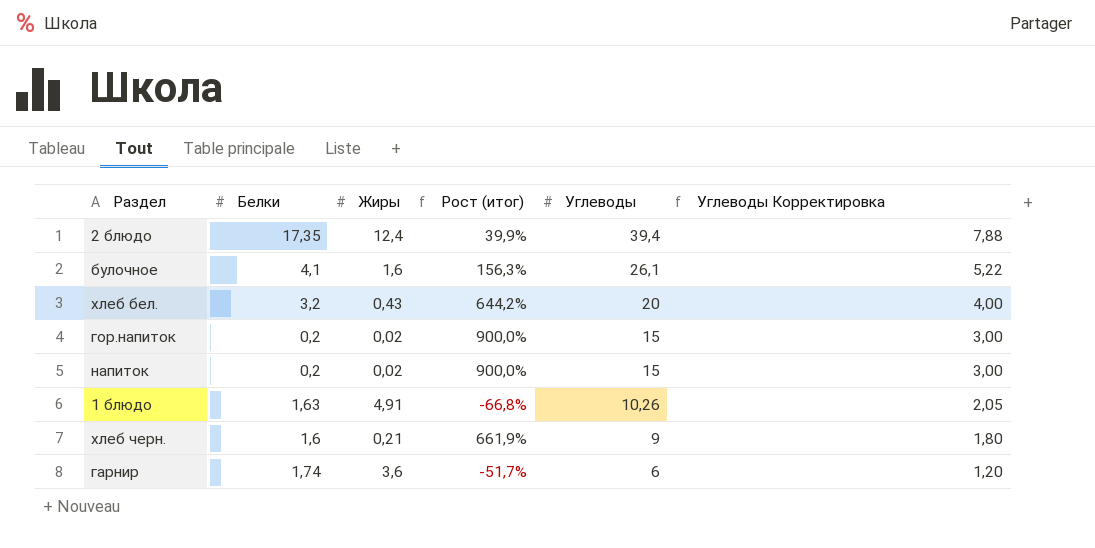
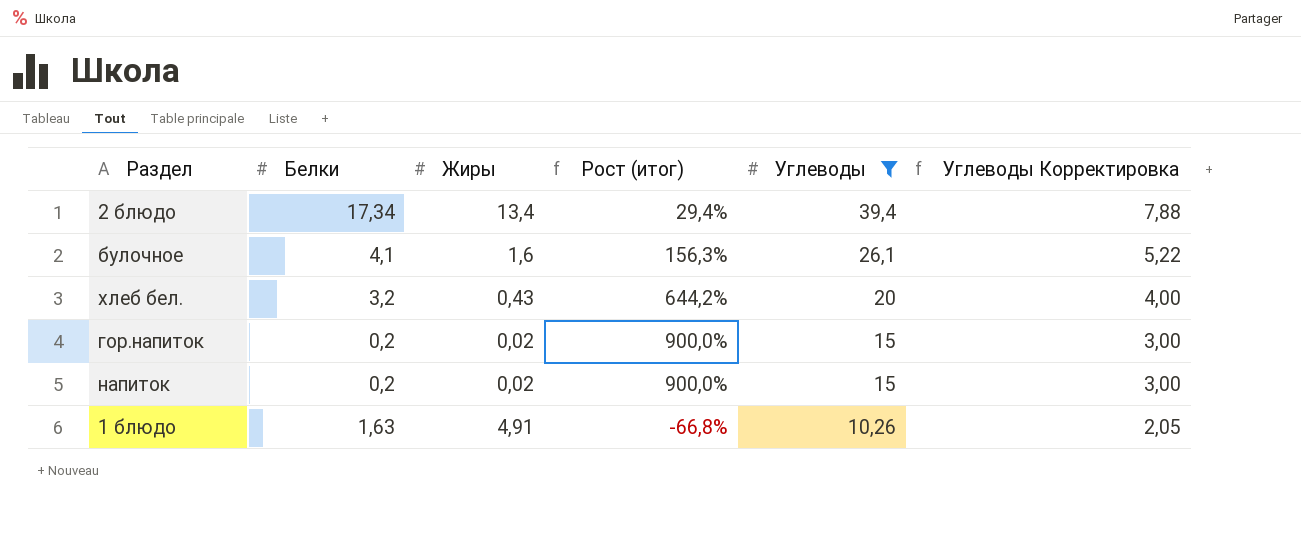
filter: none -> Углеводы >= 10,26
2 блюдо | Белки: 17,35 -> 17,34
2 блюдо | Жиры: 12,4 -> 13,4
2 блюдо | Рост (итог): 39,9% -> 29,4%

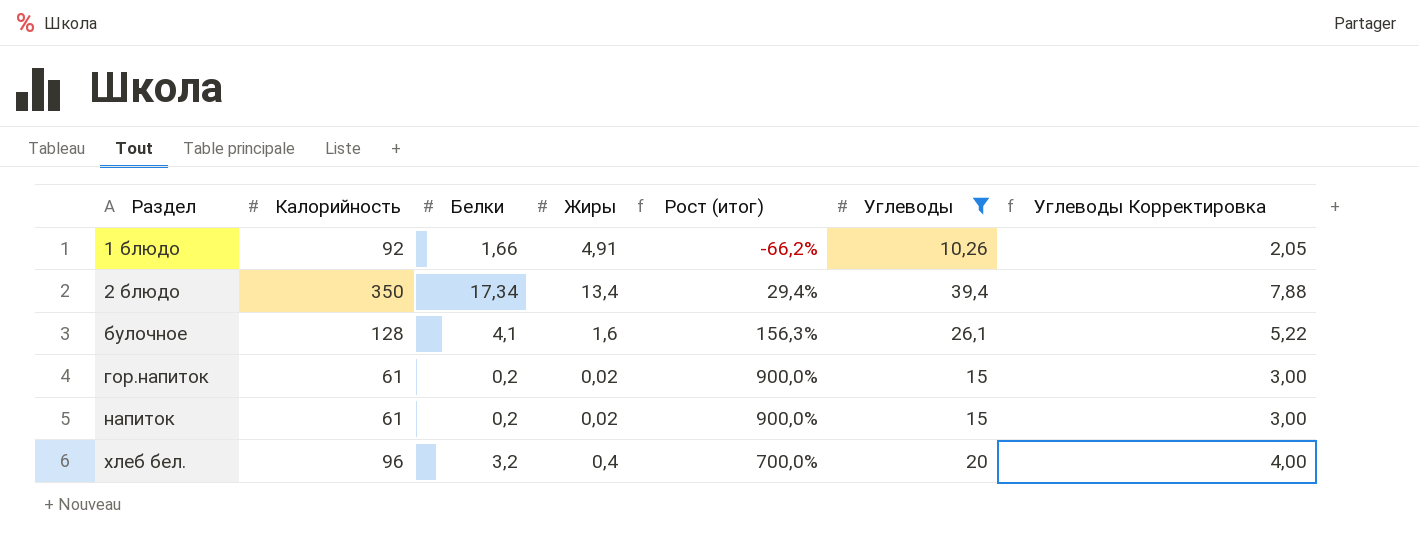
row order: Углеводы descending -> Раздел ascending
column Калорийность | position: none -> 2
1 блюдо | Белки: 1,63 -> 1,66
1 блюдо | Рост (итог): -66,8% -> -66,2%
хлеб бел. | Жиры: 0,43 -> 0,4
хлеб бел. | Рост (итог): 644,2% -> 700,0%

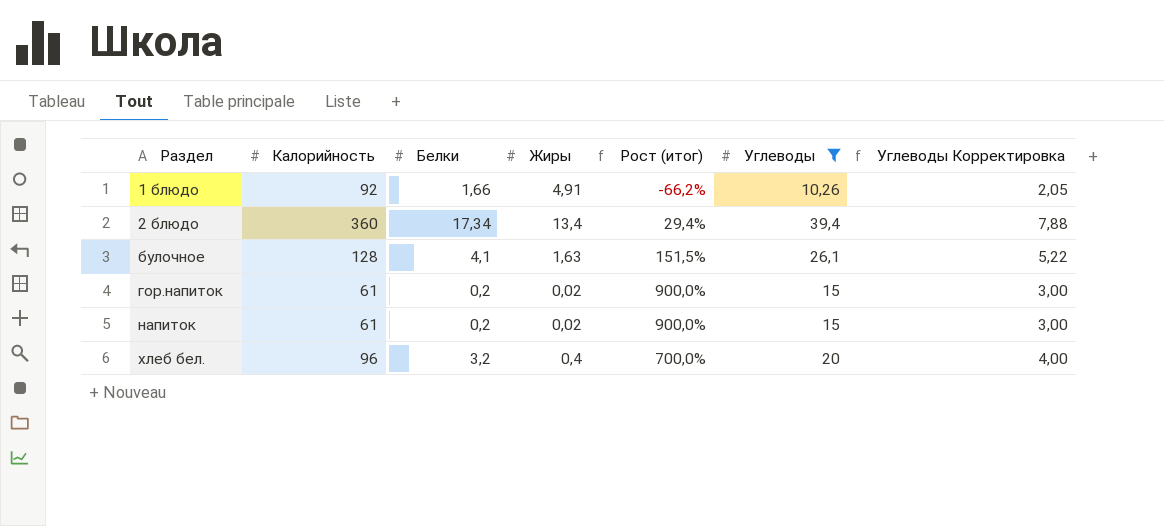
2 блюдо | Калорийность: 350 -> 360
булочное | Жиры: 1,6 -> 1,63
булочное | Рост (итог): 156,3% -> 151,5%

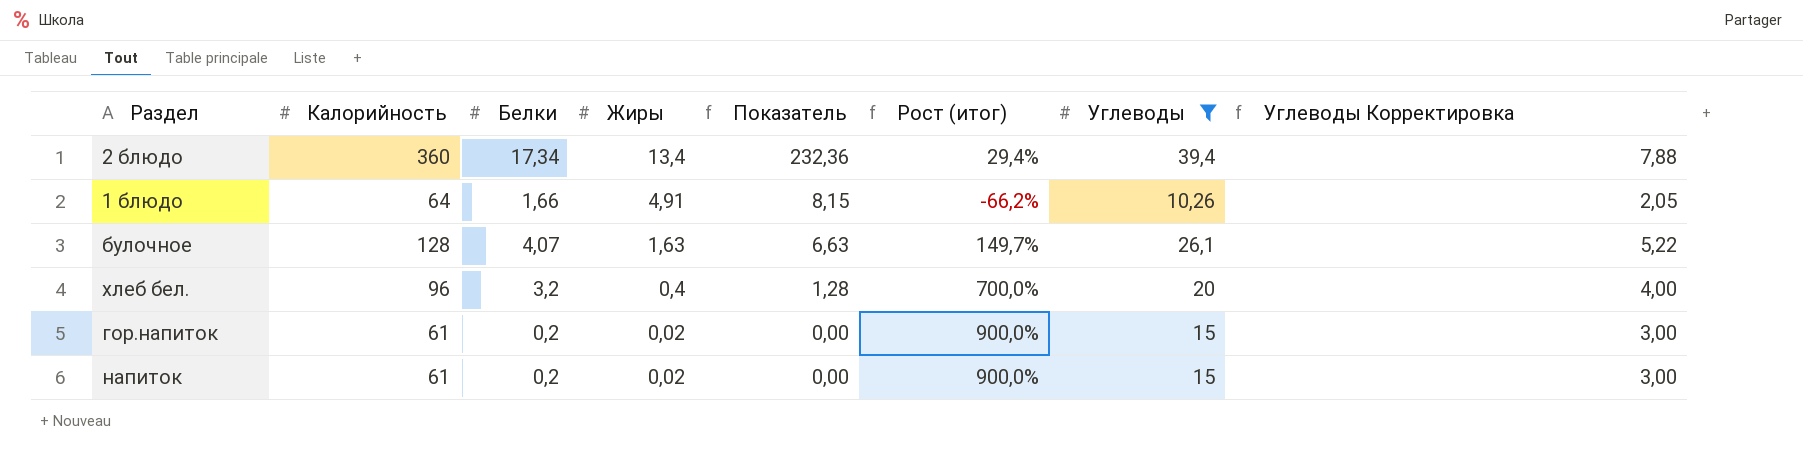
row order: Раздел ascending -> Жиры descending
column Показатель | formula: none -> [Белки] * [Жиры]
1 блюдо | Калорийность: 92 -> 64
булочное | Белки: 4,1 -> 4,07
булочное | Рост (итог): 151,5% -> 149,7%

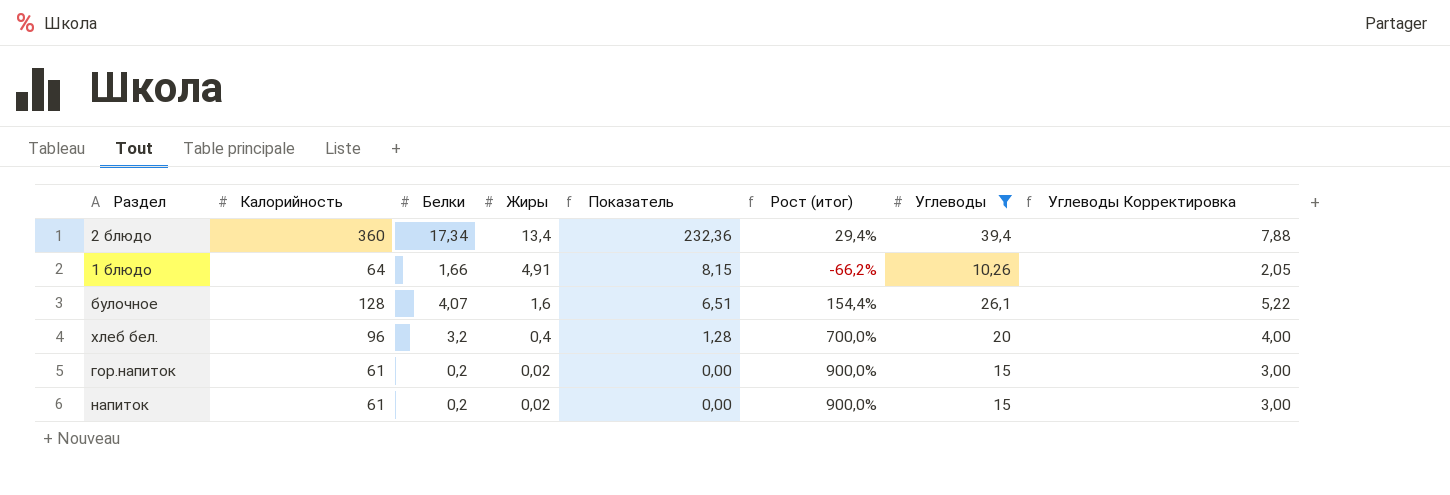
булочное | Жиры: 1,63 -> 1,6
булочное | Показатель: 6,63 -> 6,51
булочное | Рост (итог): 149,7% -> 154,4%

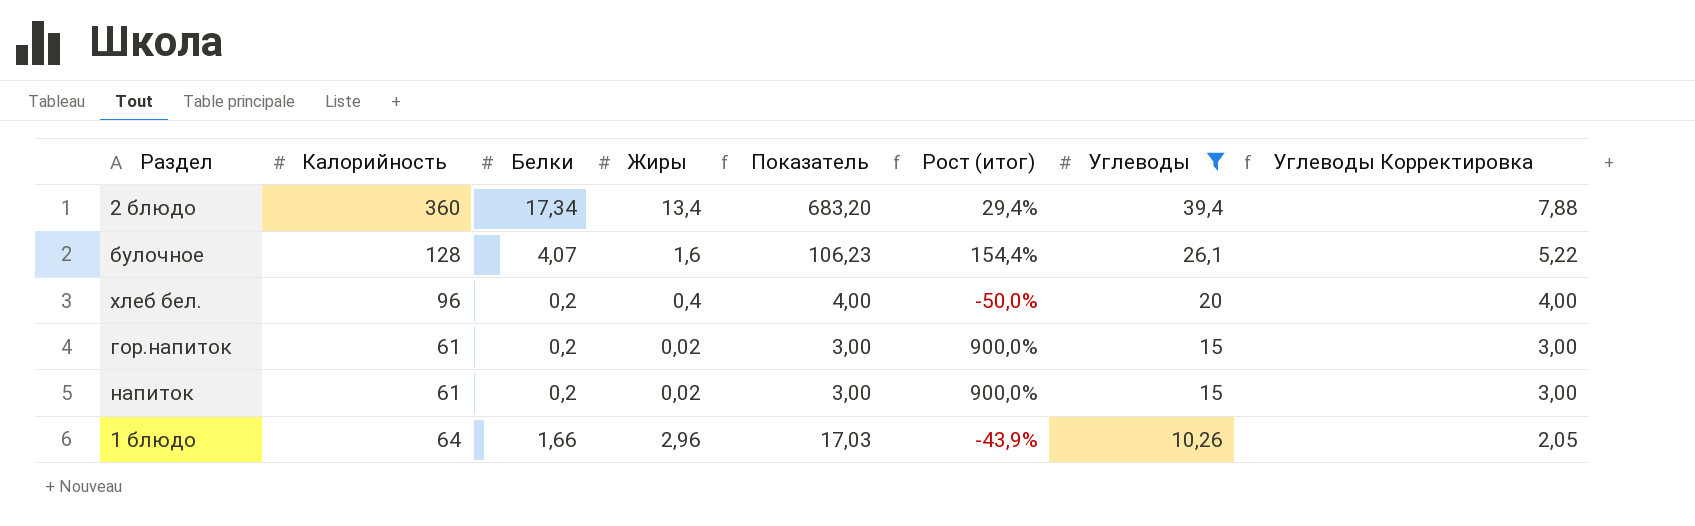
row order: Жиры descending -> Углеводы descending
column Показатель | formula: [Белки] * [Жиры] -> [Белки] * [Углеводы]
хлеб бел. | Белки: 3,2 -> 0,2
хлеб бел. | Рост (итог): 700,0% -> -50,0%
1 блюдо | Жиры: 4,91 -> 2,96
1 блюдо | Рост (итог): -66,2% -> -43,9%

